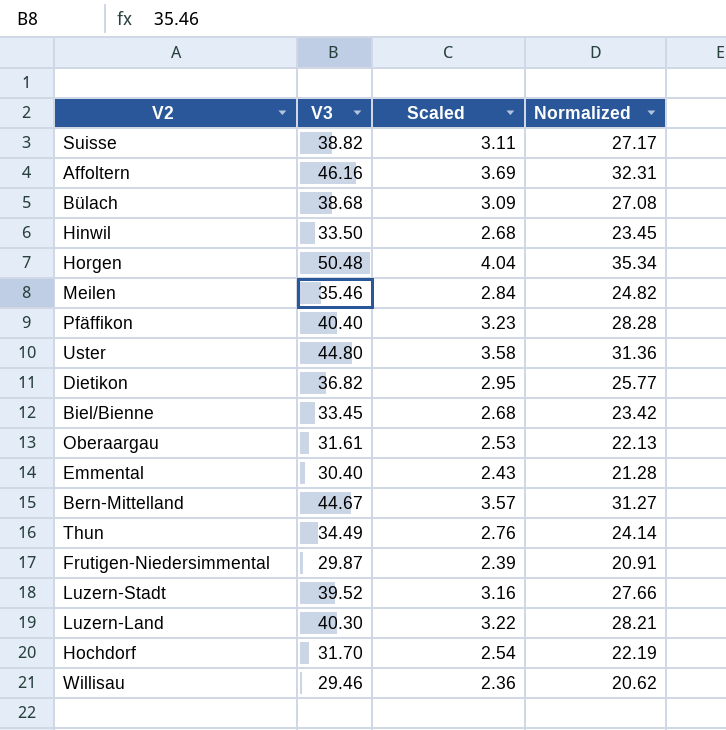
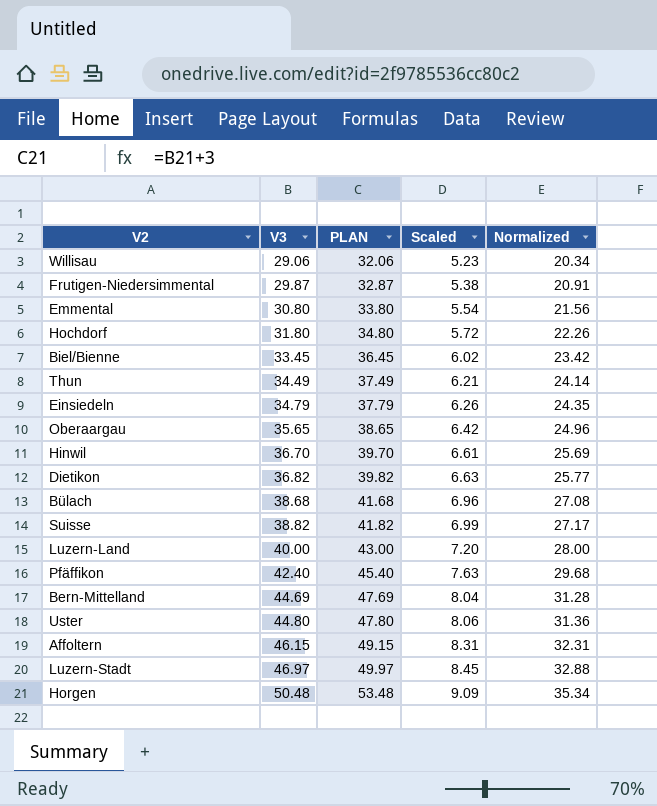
row order: none -> V3 ascending
column PLAN | formula: none -> [V3] + 3
column Scaled | formula: [V3] * 0.08 -> [V3] * 0.18
row Meilen: 35.46 | 2.84 | 24.82 -> none
Willisau | V3: 29.46 -> 29.06
Willisau | Normalized: 20.62 -> 20.34
Emmental | V3: 30.40 -> 30.80
Emmental | Normalized: 21.28 -> 21.56
Hochdorf | V3: 31.70 -> 31.80
Hochdorf | Normalized: 22.19 -> 22.26
row Einsiedeln: none -> 34.79 | 37.79 | 6.26 | 24.35
Oberaargau | V3: 31.61 -> 35.65
Oberaargau | Normalized: 22.13 -> 24.96
Hinwil | V3: 33.50 -> 36.70
Hinwil | Normalized: 23.45 -> 25.69
Luzern-Land | V3: 40.30 -> 40.00
Luzern-Land | Normalized: 28.21 -> 28.00
Pfäffikon | V3: 40.40 -> 42.40
Pfäffikon | Normalized: 28.28 -> 29.68
Bern-Mittelland | V3: 44.67 -> 44.69
Bern-Mittelland | Normalized: 31.27 -> 31.28
Affoltern | V3: 46.16 -> 46.15
Luzern-Stadt | V3: 39.52 -> 46.97
Luzern-Stadt | Normalized: 27.66 -> 32.88

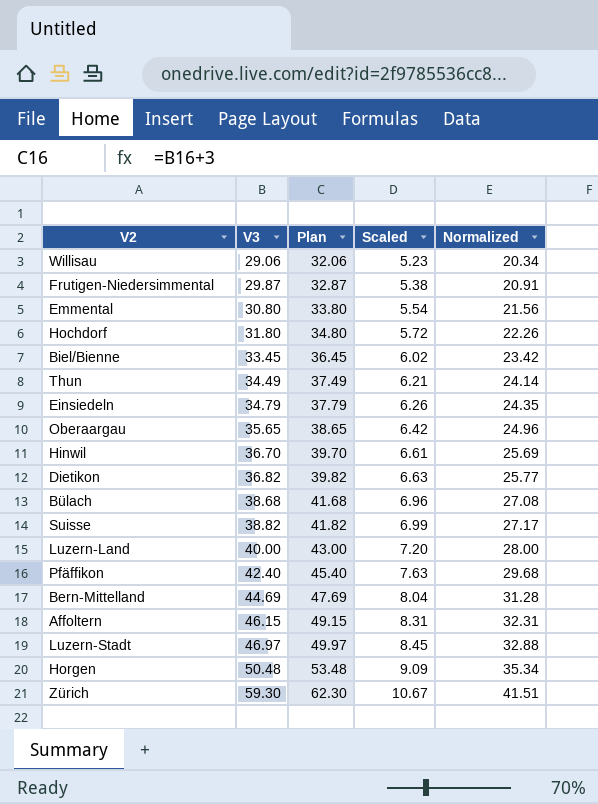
column name: PLAN -> Plan
row Uster: 44.80 | 47.80 | 8.06 | 31.36 -> none
row Zürich: none -> 59.30 | 62.30 | 10.67 | 41.51

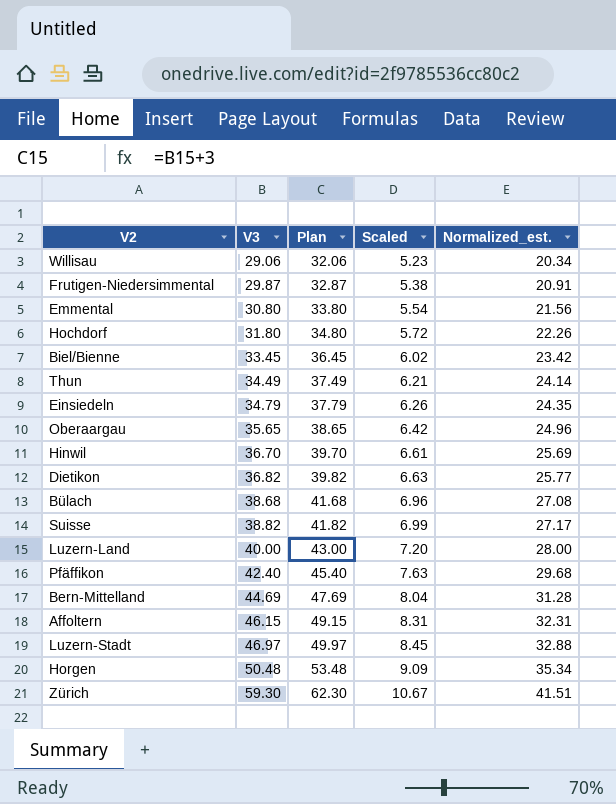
column name: Normalized -> Normalized_est.

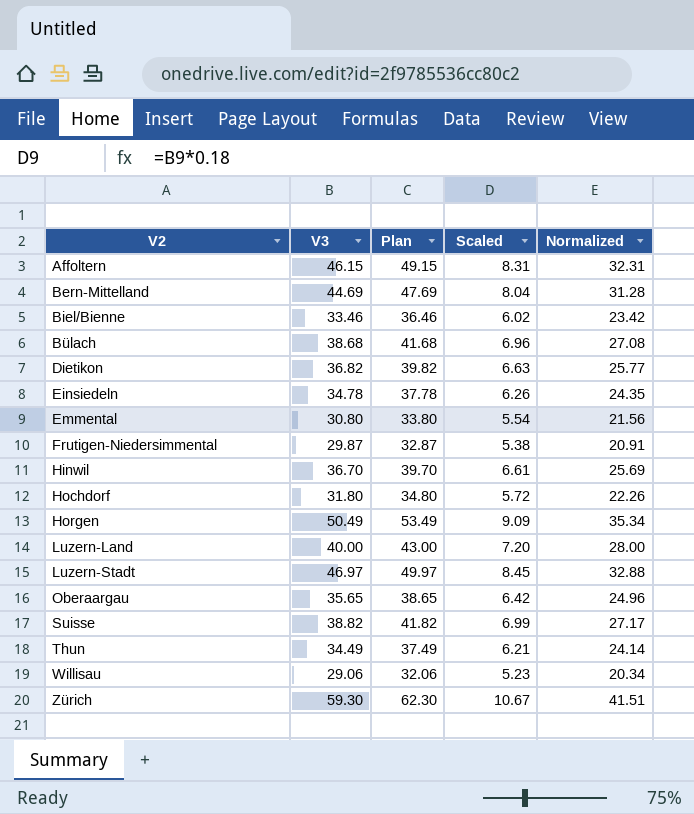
row order: V3 ascending -> V2 ascending
column name: Normalized_est. -> Normalized
row Pfäffikon: 42.40 | 45.40 | 7.63 | 29.68 -> none
Biel/Bienne | V3: 33.45 -> 33.46
Biel/Bienne | Plan: 36.45 -> 36.46
Einsiedeln | V3: 34.79 -> 34.78
Einsiedeln | Plan: 37.79 -> 37.78
Horgen | V3: 50.48 -> 50.49
Horgen | Plan: 53.48 -> 53.49

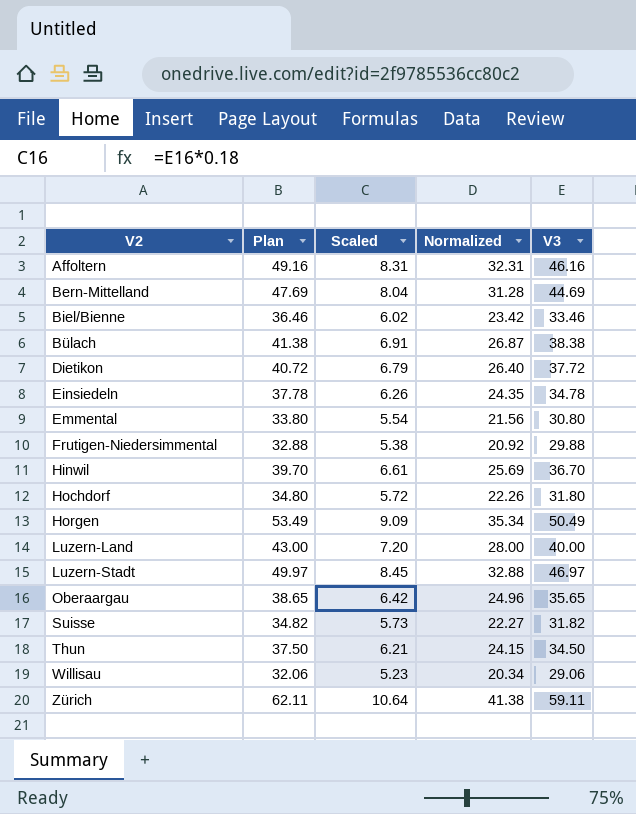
column V3 | position: 2 -> 5
Affoltern | Plan: 49.15 -> 49.16
Affoltern | V3: 46.15 -> 46.16
Bülach | Plan: 41.68 -> 41.38
Bülach | Scaled: 6.96 -> 6.91
Bülach | Normalized: 27.08 -> 26.87
Bülach | V3: 38.68 -> 38.38
Dietikon | Plan: 39.82 -> 40.72
Dietikon | Scaled: 6.63 -> 6.79
Dietikon | Normalized: 25.77 -> 26.40
Dietikon | V3: 36.82 -> 37.72
Frutigen-Niedersimmental | Plan: 32.87 -> 32.88
Frutigen-Niedersimmental | Normalized: 20.91 -> 20.92
Frutigen-Niedersimmental | V3: 29.87 -> 29.88
Suisse | Plan: 41.82 -> 34.82
Suisse | Scaled: 6.99 -> 5.73
Suisse | Normalized: 27.17 -> 22.27
Suisse | V3: 38.82 -> 31.82
Thun | Plan: 37.49 -> 37.50
Thun | Normalized: 24.14 -> 24.15
Thun | V3: 34.49 -> 34.50
Zürich | Plan: 62.30 -> 62.11
Zürich | Scaled: 10.67 -> 10.64
Zürich | Normalized: 41.51 -> 41.38
Zürich | V3: 59.30 -> 59.11

